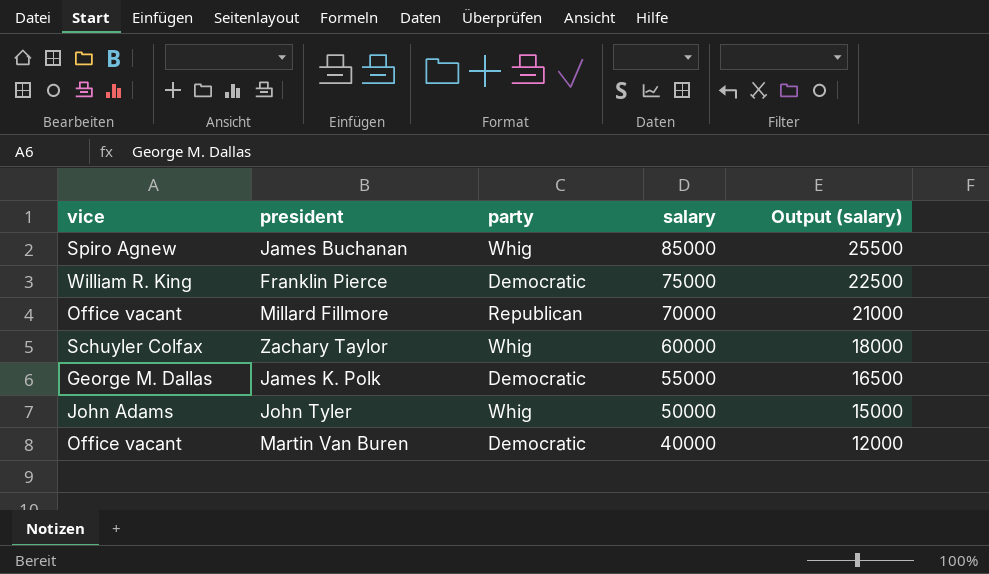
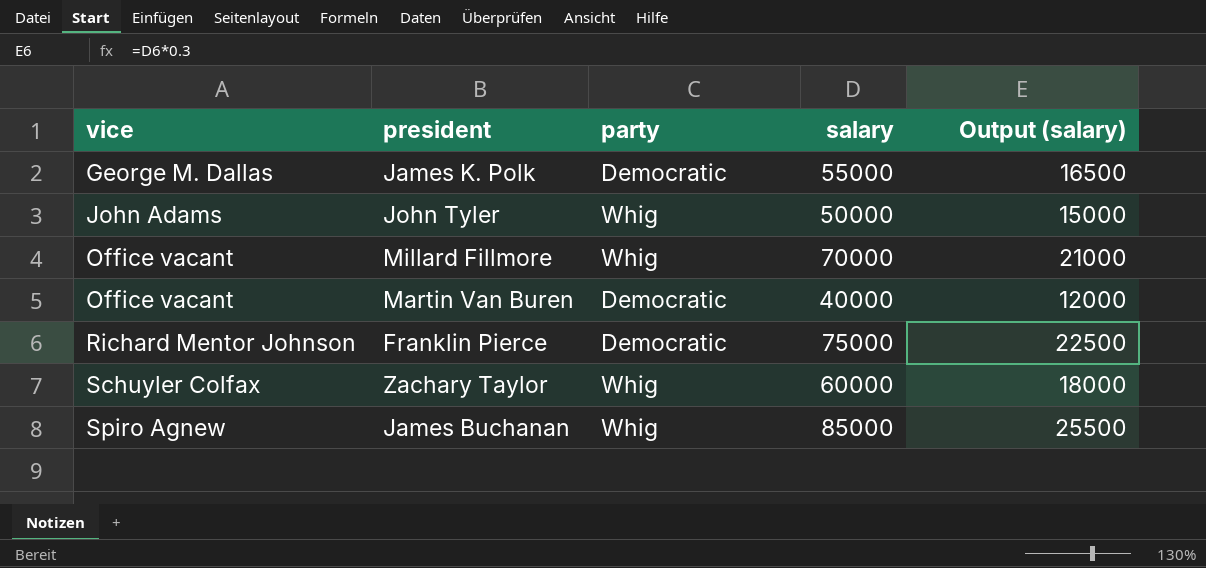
row order: salary descending -> vice ascending
Millard Fillmore | party: Republican -> Whig
Franklin Pierce | vice: William R. King -> Richard Mentor Johnson

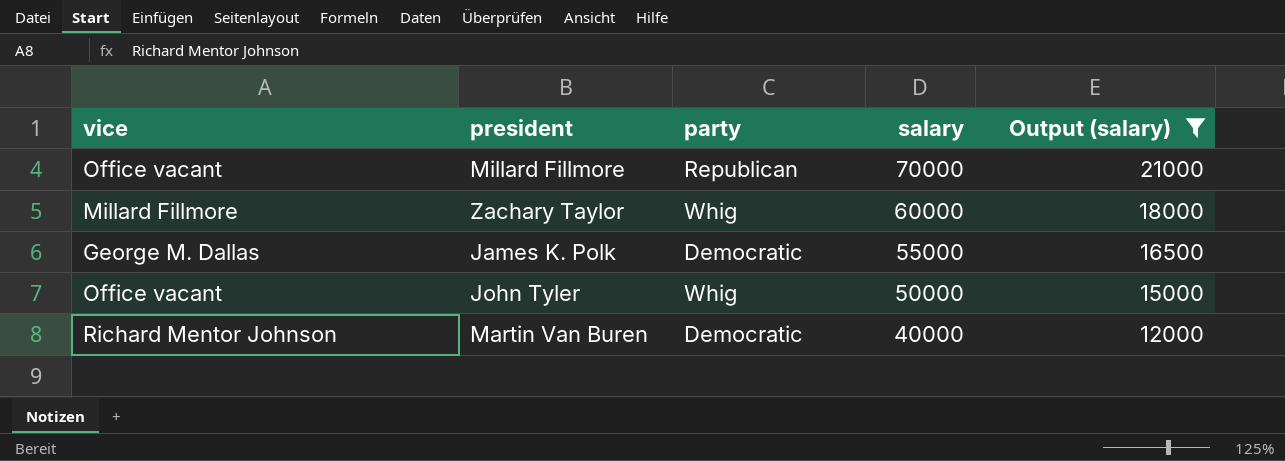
filter: none -> Output (salary) <= 21000
row order: vice ascending -> salary descending
Millard Fillmore | party: Whig -> Republican
Zachary Taylor | vice: Schuyler Colfax -> Millard Fillmore
John Tyler | vice: John Adams -> Office vacant
Martin Van Buren | vice: Office vacant -> Richard Mentor Johnson

